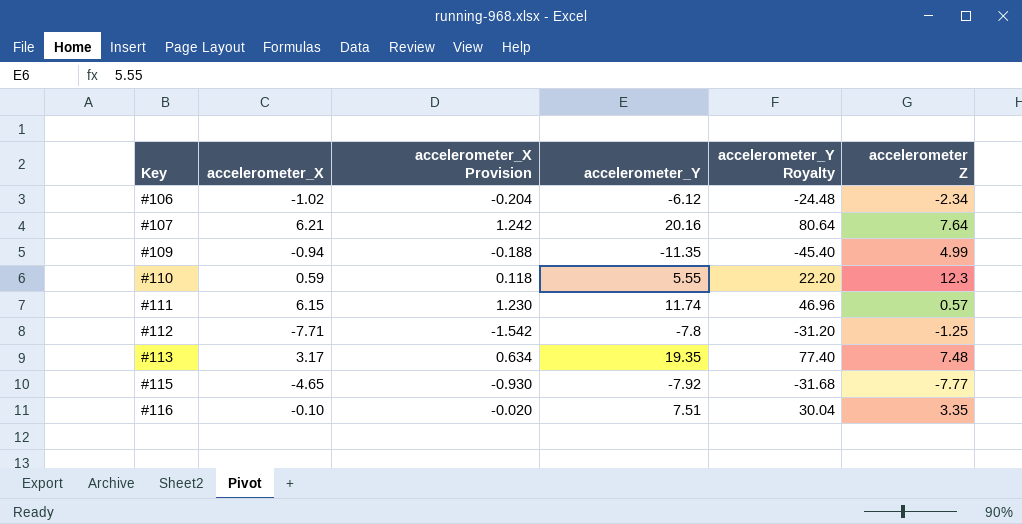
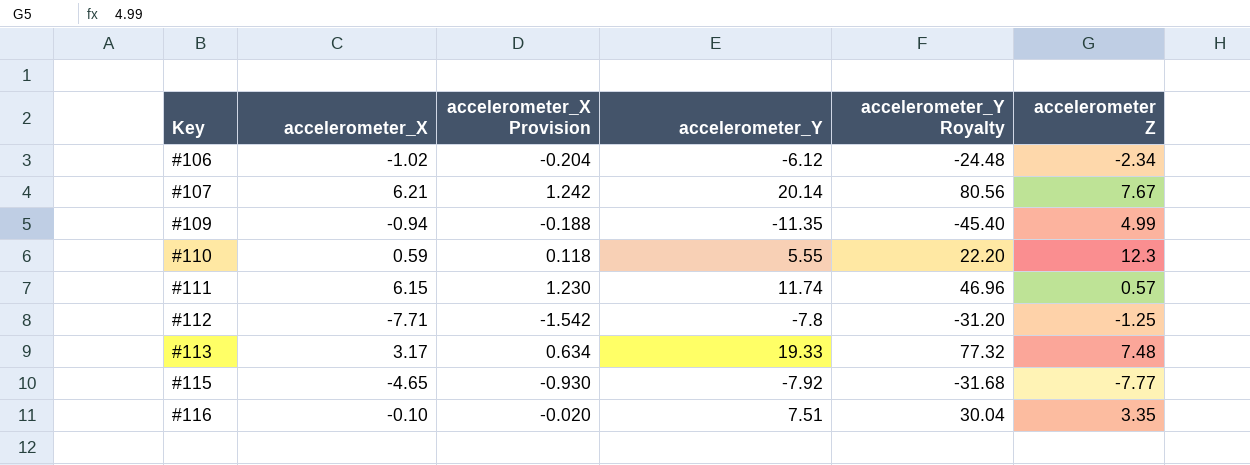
#107 | accelerometer_Y: 20.16 -> 20.14
#107 | accelerometer_Y Royalty: 80.64 -> 80.56
#107 | accelerometer Z: 7.64 -> 7.67
#113 | accelerometer_Y: 19.35 -> 19.33
#113 | accelerometer_Y Royalty: 77.40 -> 77.32

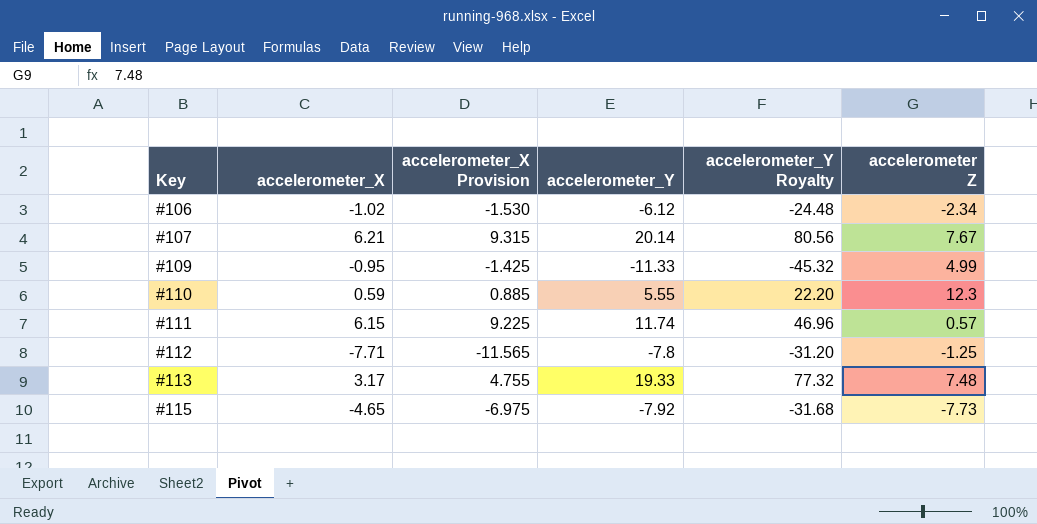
column accelerometer_X Provision | formula: [accelerometer_X] * 0.2 -> [accelerometer_X] * 1.5
row #116: -0.10 | -0.020 | 7.51 | 30.04 | 3.35 -> none
#109 | accelerometer_X: -0.94 -> -0.95
#109 | accelerometer_Y: -11.35 -> -11.33
#109 | accelerometer_Y Royalty: -45.40 -> -45.32
#115 | accelerometer Z: -7.77 -> -7.73

